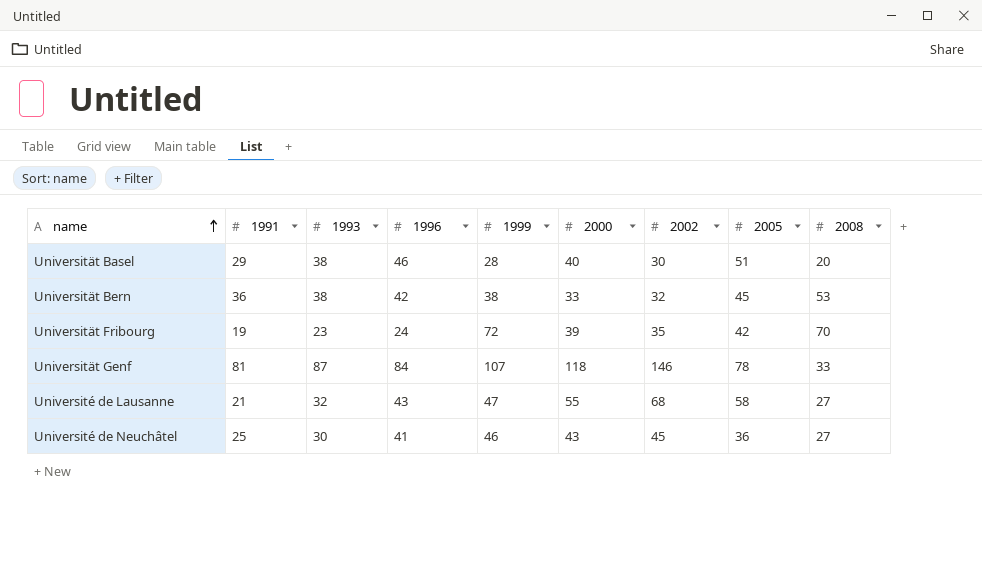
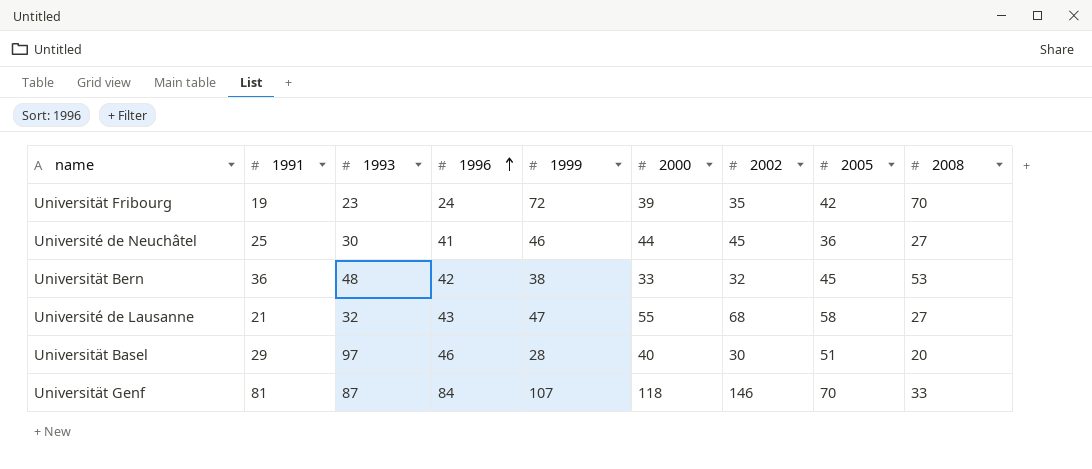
row order: name ascending -> 1996 ascending
Université de Neuchâtel | 2000: 43 -> 44
Universität Bern | 1993: 38 -> 48
Universität Basel | 1993: 38 -> 97
Universität Genf | 2005: 78 -> 70

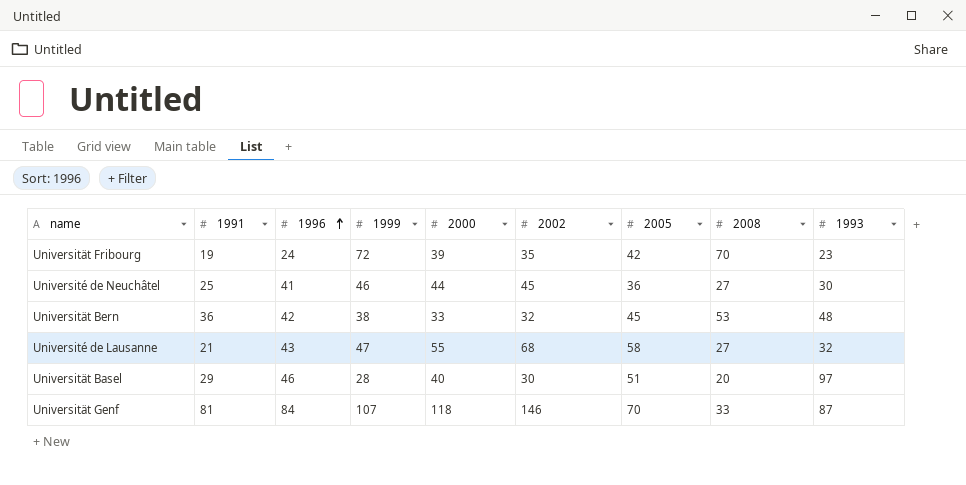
column 1993 | position: 3 -> 9

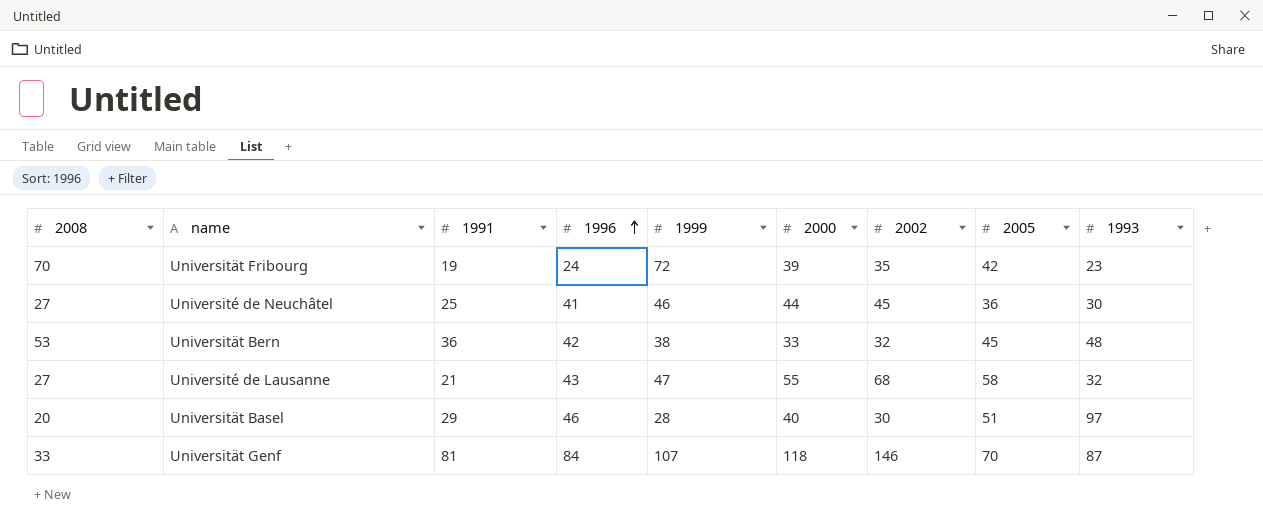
column 2008 | position: 8 -> 1

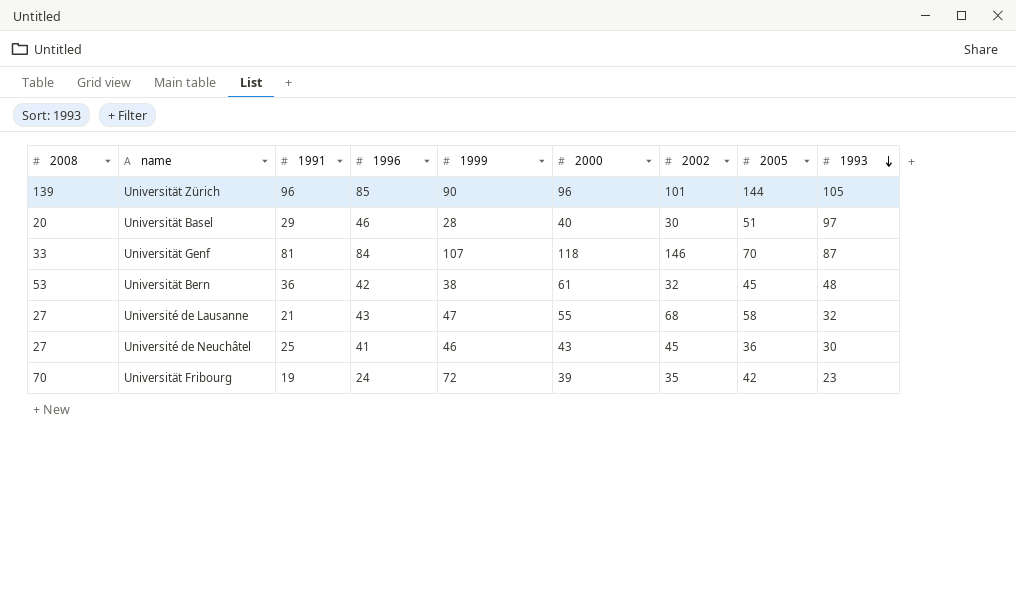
row order: 1996 ascending -> 1993 descending
row Universität Zürich: none -> 139 | 96 | 85 | 90 | 96 | 101 | 144 | 105
Universität Bern | 2000: 33 -> 61
Université de Neuchâtel | 2000: 44 -> 43

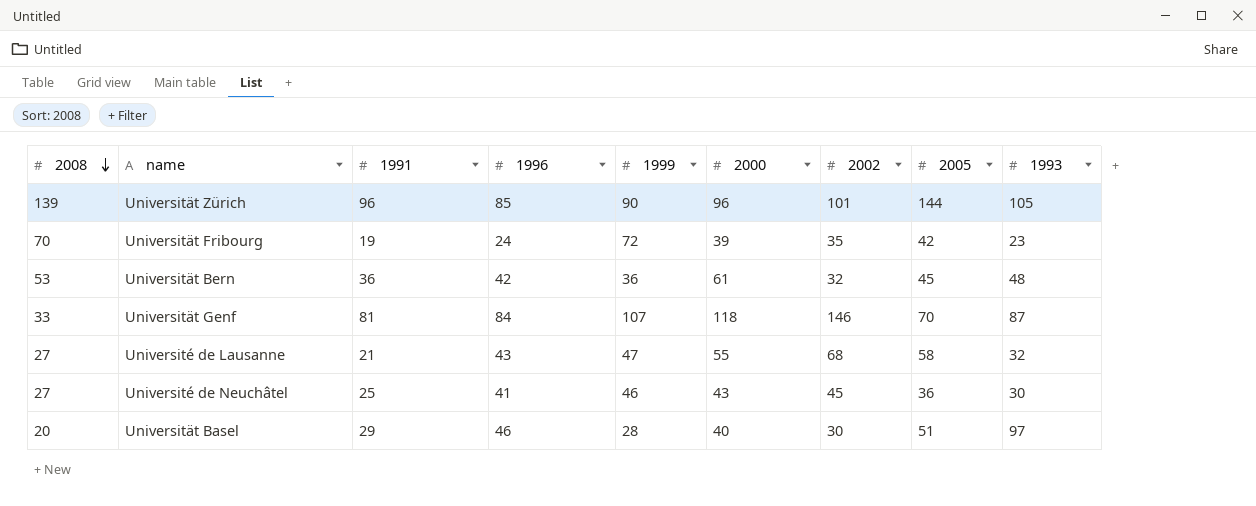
row order: 1993 descending -> 2008 descending
Universität Bern | 1999: 38 -> 36

